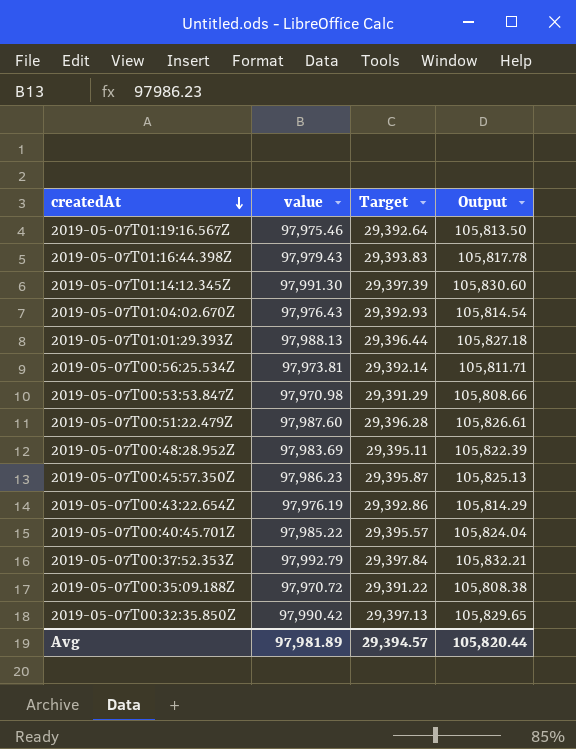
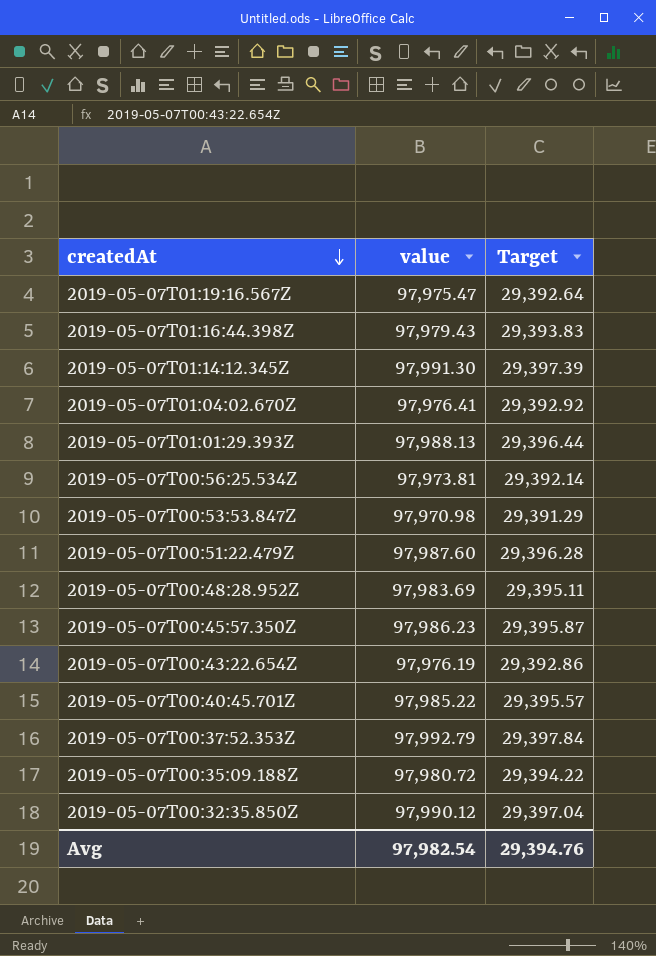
column Output | formula: [value] * 1.08 -> none
2019-05-07T01:19:16.567Z | value: 97,975.46 -> 97,975.47
2019-05-07T01:04:02.670Z | value: 97,976.43 -> 97,976.41
2019-05-07T01:04:02.670Z | Target: 29,392.93 -> 29,392.92
2019-05-07T00:35:09.188Z | value: 97,970.72 -> 97,980.72
2019-05-07T00:35:09.188Z | Target: 29,391.22 -> 29,394.22
2019-05-07T00:32:35.850Z | value: 97,990.42 -> 97,990.12
2019-05-07T00:32:35.850Z | Target: 29,397.13 -> 29,397.04
Avg | value: 97,981.89 -> 97,982.54
Avg | Target: 29,394.57 -> 29,394.76

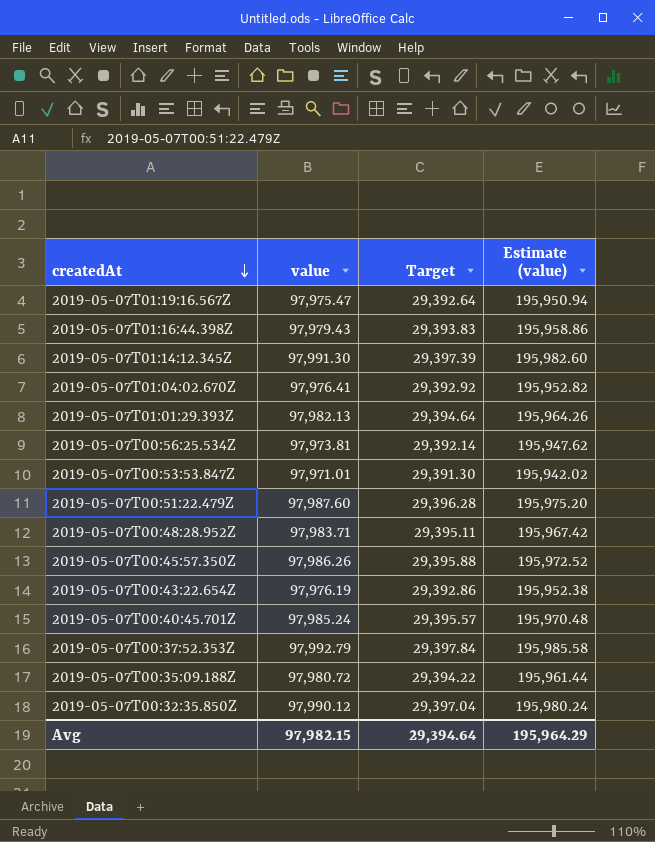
column Estimate (value) | formula: none -> [value] * 2
2019-05-07T01:01:29.393Z | value: 97,988.13 -> 97,982.13
2019-05-07T01:01:29.393Z | Target: 29,396.44 -> 29,394.64
2019-05-07T00:53:53.847Z | value: 97,970.98 -> 97,971.01
2019-05-07T00:53:53.847Z | Target: 29,391.29 -> 29,391.30
2019-05-07T00:48:28.952Z | value: 97,983.69 -> 97,983.71
2019-05-07T00:45:57.350Z | value: 97,986.23 -> 97,986.26
2019-05-07T00:45:57.350Z | Target: 29,395.87 -> 29,395.88
2019-05-07T00:40:45.701Z | value: 97,985.22 -> 97,985.24
Avg | value: 97,982.54 -> 97,982.15
Avg | Target: 29,394.76 -> 29,394.64

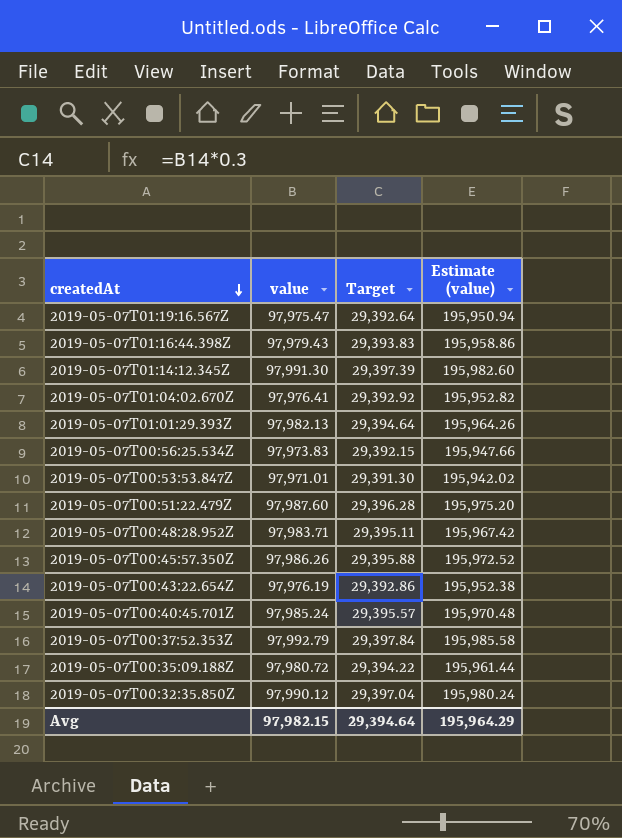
2019-05-07T00:56:25.534Z | value: 97,973.81 -> 97,973.83
2019-05-07T00:56:25.534Z | Target: 29,392.14 -> 29,392.15
2019-05-07T00:56:25.534Z | Estimate (value): 195,947.62 -> 195,947.66

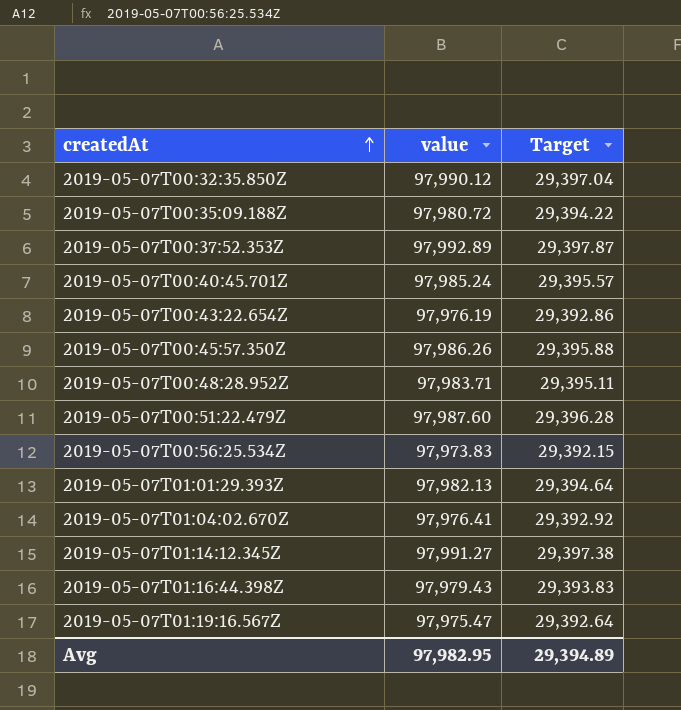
row order: createdAt descending -> createdAt ascending
column Estimate (value) | formula: [value] * 2 -> none
row 2019-05-07T00:53:53.847Z: 97,971.01 | 29,391.30 | 195,942.02 -> none
2019-05-07T00:37:52.353Z | value: 97,992.79 -> 97,992.89
2019-05-07T00:37:52.353Z | Target: 29,397.84 -> 29,397.87
2019-05-07T01:14:12.345Z | value: 97,991.30 -> 97,991.27
2019-05-07T01:14:12.345Z | Target: 29,397.39 -> 29,397.38
Avg | value: 97,982.15 -> 97,982.95
Avg | Target: 29,394.64 -> 29,394.89

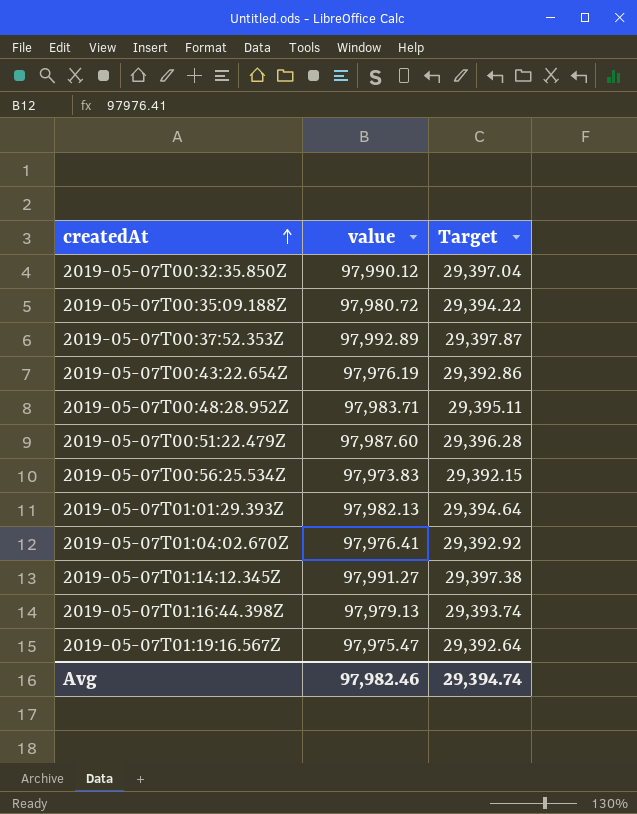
row 2019-05-07T00:40:45.701Z: 97,985.24 | 29,395.57 -> none
row 2019-05-07T00:45:57.350Z: 97,986.26 | 29,395.88 -> none
2019-05-07T01:16:44.398Z | value: 97,979.43 -> 97,979.13
2019-05-07T01:16:44.398Z | Target: 29,393.83 -> 29,393.74
Avg | value: 97,982.95 -> 97,982.46
Avg | Target: 29,394.89 -> 29,394.74

